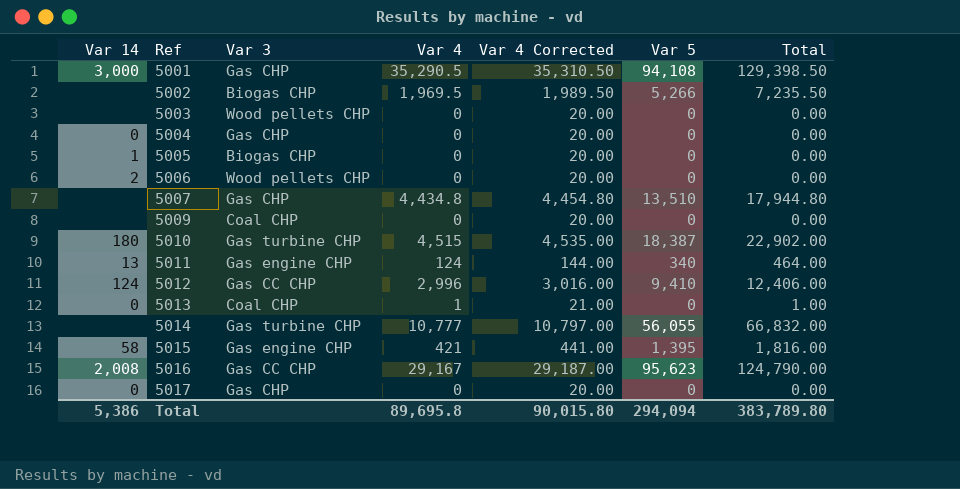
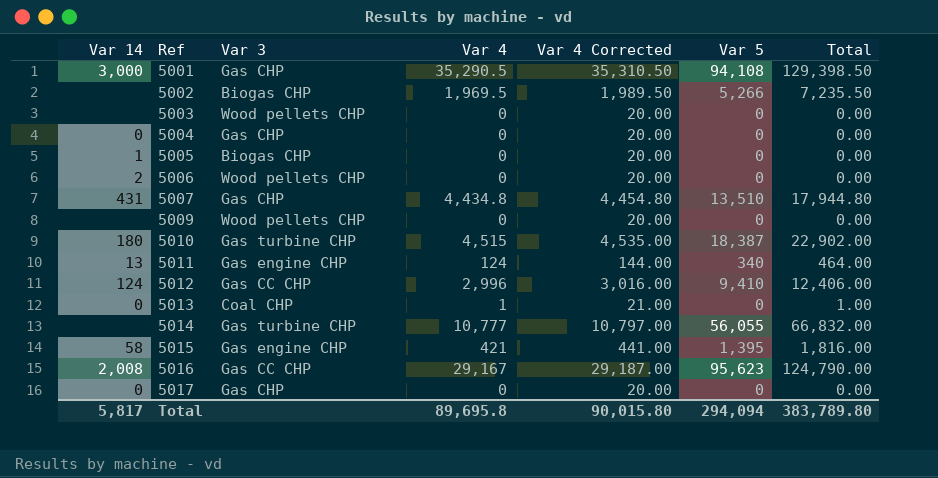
5007 | Var 14: none -> 431
5009 | Var 3: Coal CHP -> Wood pellets CHP
Total | Var 14: 5,386 -> 5,817

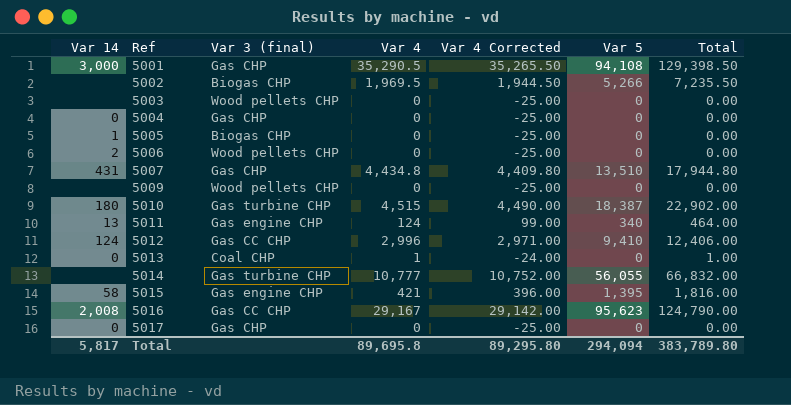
column name: Var 3 -> Var 3 (final)
column Var 4 Corrected | formula: [Var 4] + 20 -> [Var 4] - 25
Total | Var 4 Corrected: 90,015.80 -> 89,295.80

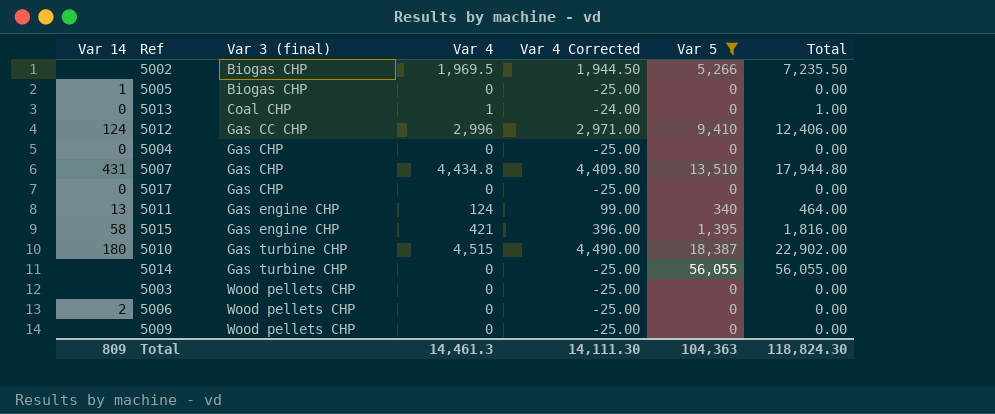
filter: none -> Var 5 <= 56,055
row order: Ref ascending -> Var 3 (final) ascending
5014 | Var 4: 10,777 -> 0
5014 | Var 4 Corrected: 10,752.00 -> -25.00
5014 | Total: 66,832.00 -> 56,055.00
Total | Var 14: 5,817 -> 809
Total | Var 4: 89,695.8 -> 14,461.3
Total | Var 4 Corrected: 89,295.80 -> 14,111.30
Total | Var 5: 294,094 -> 104,363
Total | Total: 383,789.80 -> 118,824.30

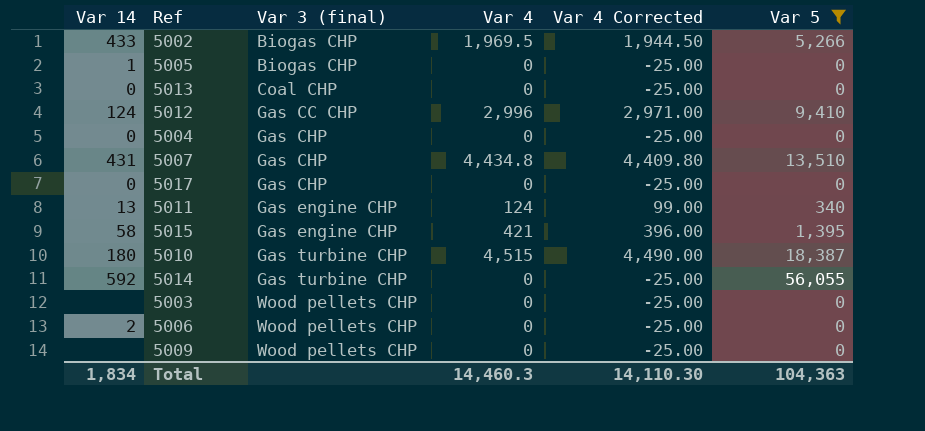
column Total | formula: [Var 4] + [Var 5] -> none
5002 | Var 14: none -> 433
5013 | Var 4: 1 -> 0
5013 | Var 4 Corrected: -24.00 -> -25.00
5014 | Var 14: none -> 592
Total | Var 14: 809 -> 1,834
Total | Var 4: 14,461.3 -> 14,460.3
Total | Var 4 Corrected: 14,111.30 -> 14,110.30

